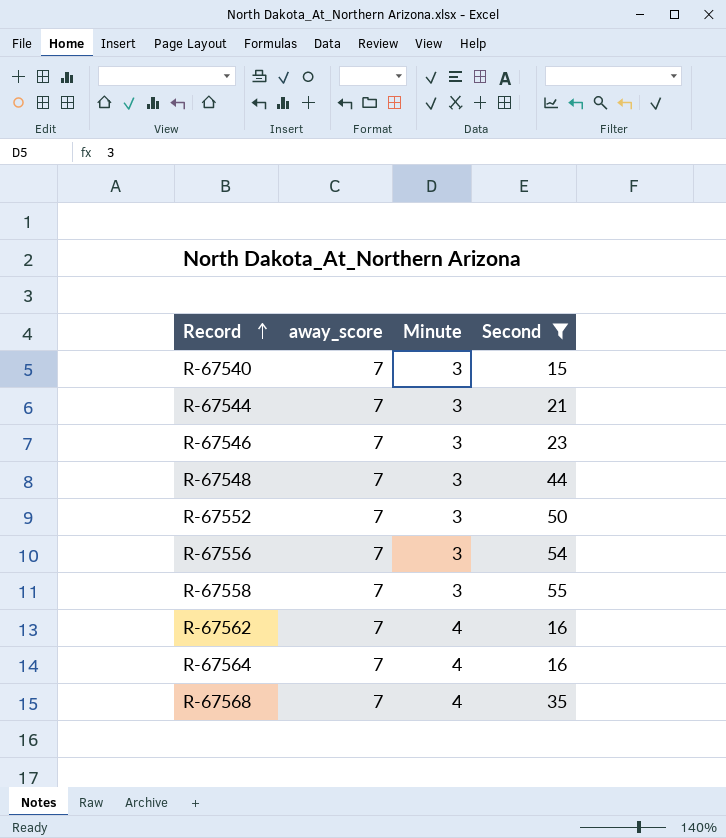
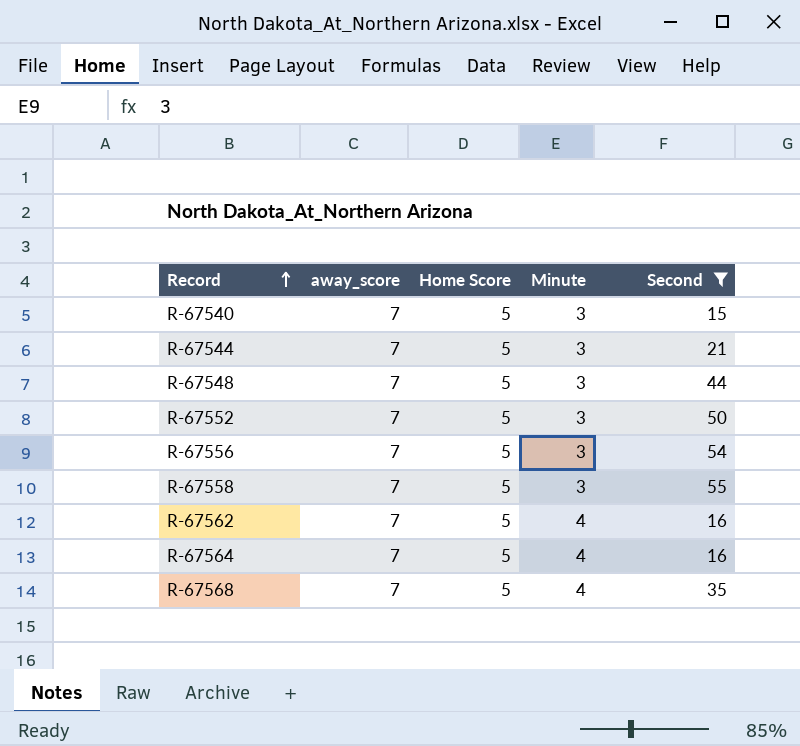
column Home Score | position: none -> 3
row R-67546: 7 | 3 | 23 -> none

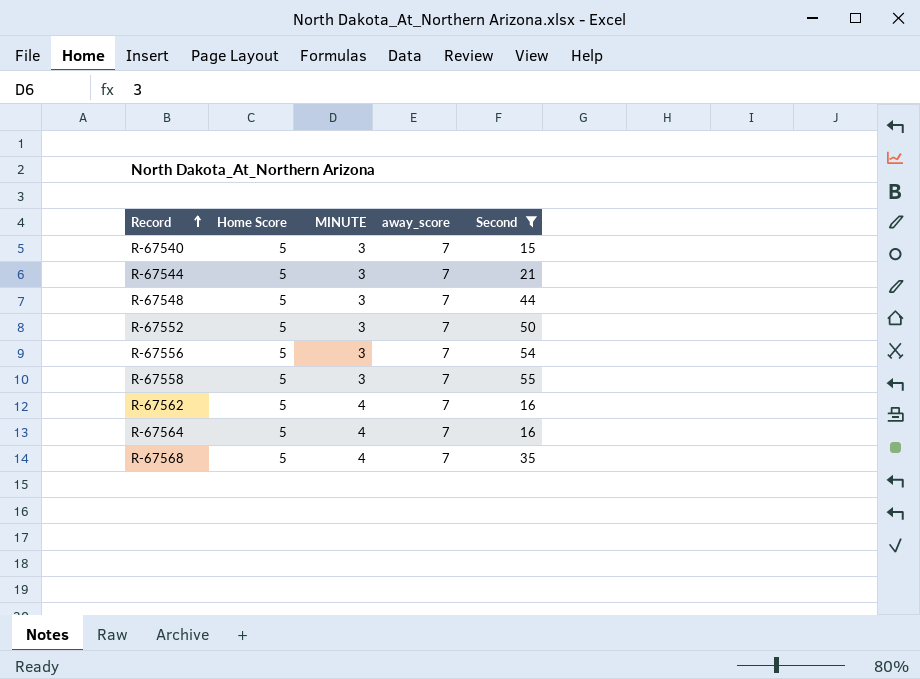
column name: Minute -> MINUTE
column away_score | position: 2 -> 4

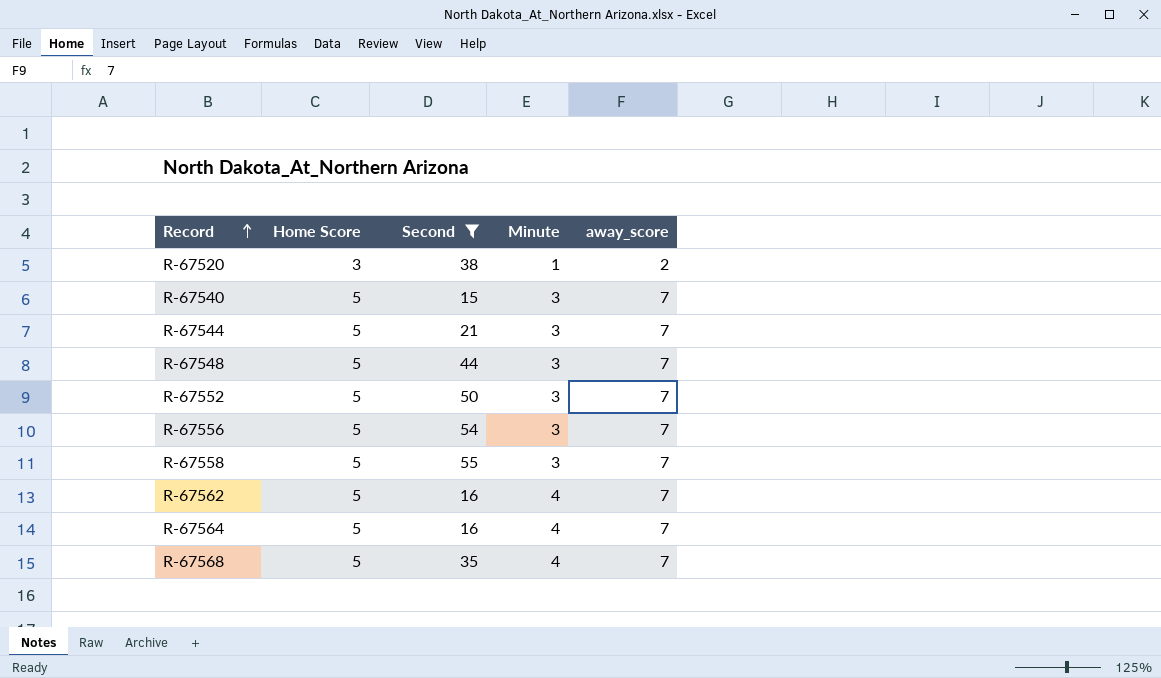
column Second | position: 5 -> 3
column name: MINUTE -> Minute
row R-67520: none -> 3 | 38 | 1 | 2

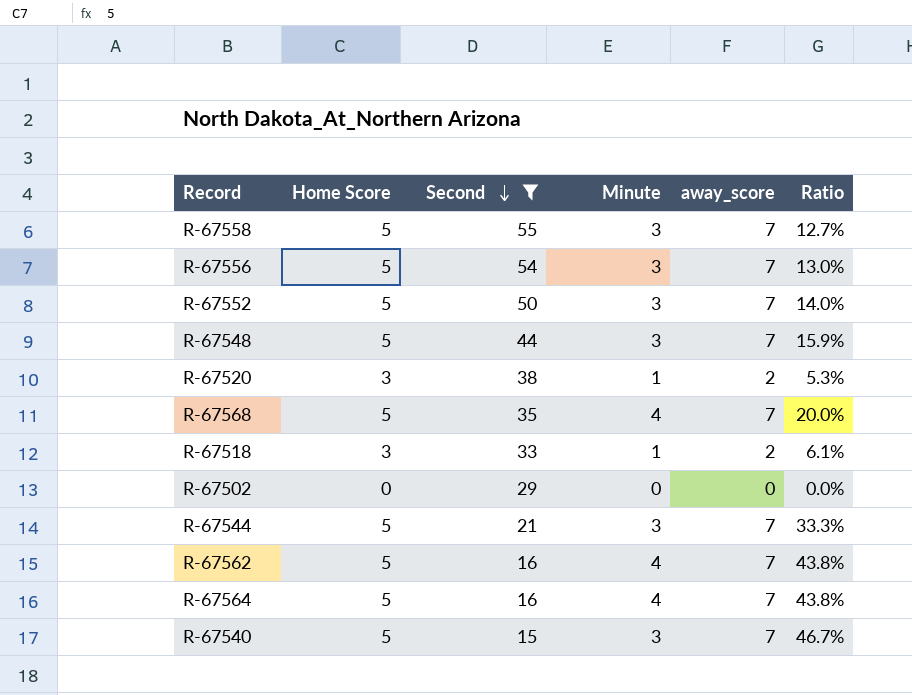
row order: Record ascending -> Second descending
column Ratio | formula: none -> [away_score] / [Second]
row R-67518: none -> 3 | 33 | 1 | 2 | 6.1%
row R-67502: none -> 0 | 29 | 0 | 0 | 0.0%

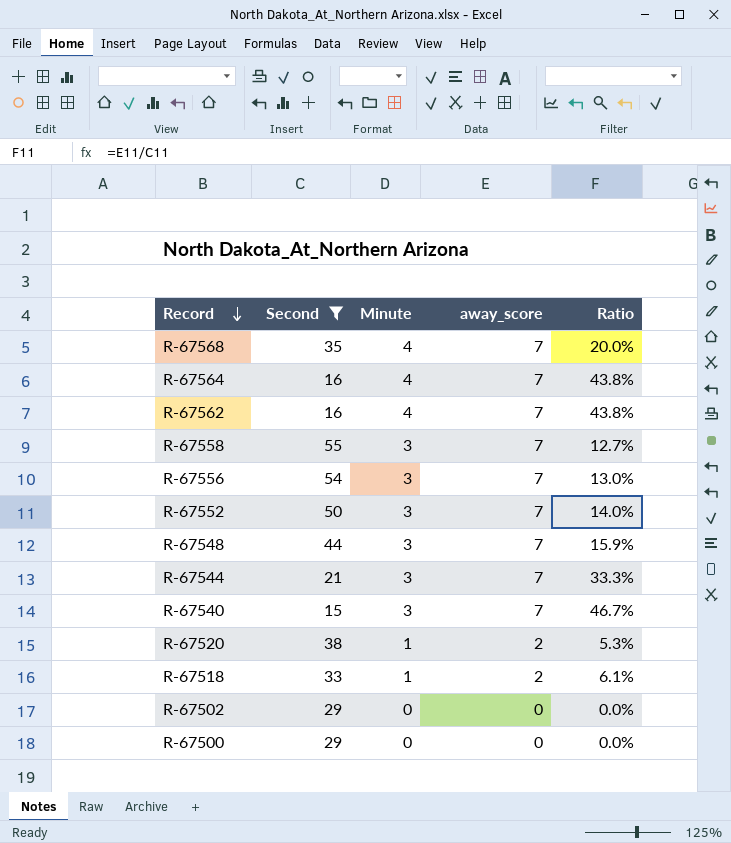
row order: Second descending -> Record descending
column Home Score | position: 2 -> none
row R-67500: none -> 29 | 0 | 0 | 0.0%

